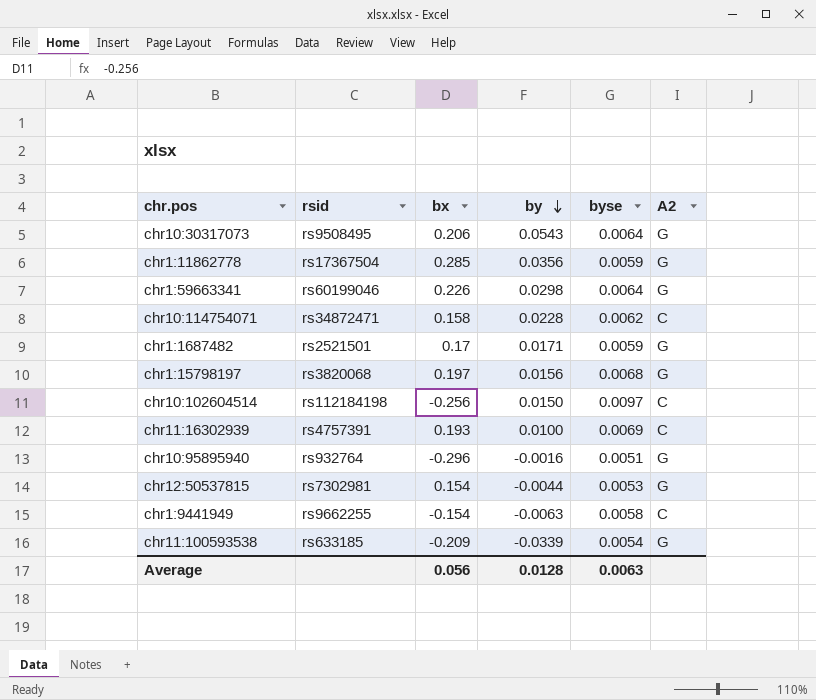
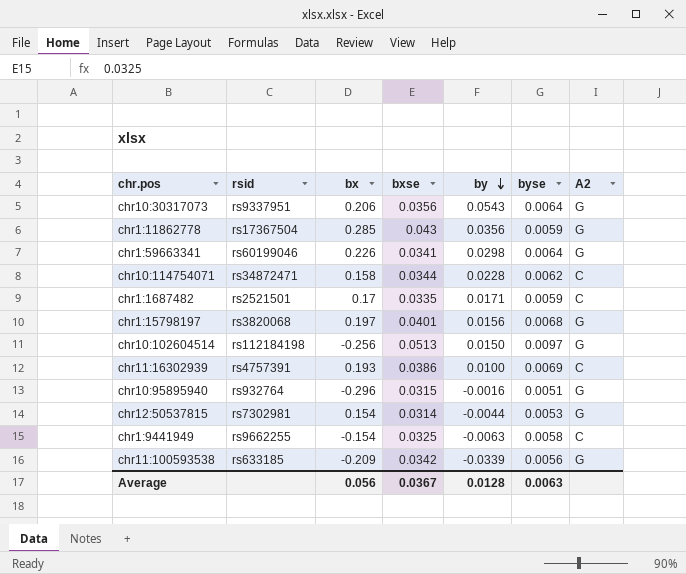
column bxse | position: none -> 4
chr10:30317073 | rsid: rs9508495 -> rs9337951
chr1:1687482 | A2: G -> C
chr10:102604514 | A2: C -> G
chr11:100593538 | byse: 0.0054 -> 0.0056

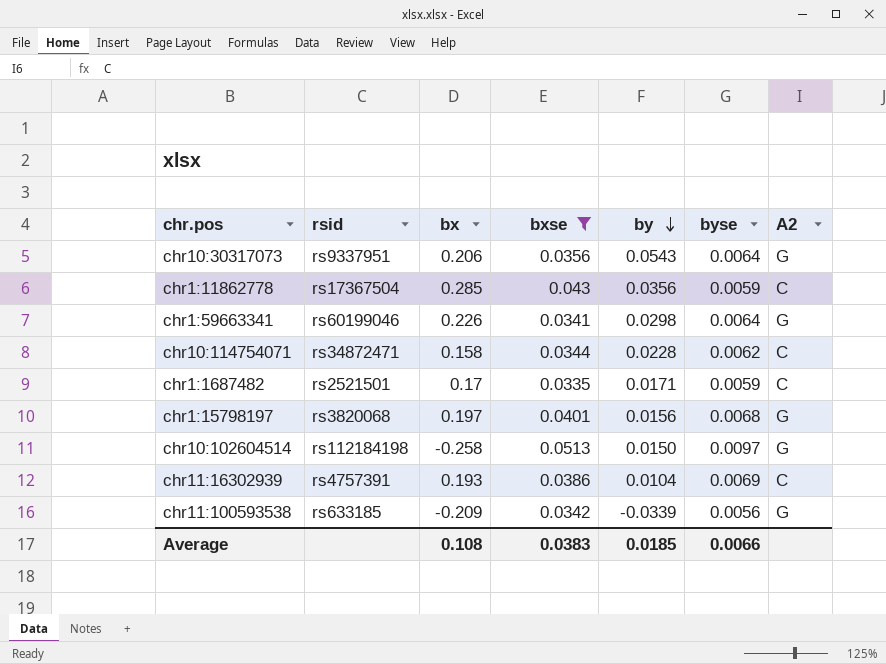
filter: none -> bxse >= 0.0335
chr1:11862778 | A2: G -> C
chr10:102604514 | bx: -0.256 -> -0.258
chr11:16302939 | by: 0.0100 -> 0.0104
Average | bx: 0.056 -> 0.108
Average | bxse: 0.0367 -> 0.0383
Average | by: 0.0128 -> 0.0185
Average | byse: 0.0063 -> 0.0066

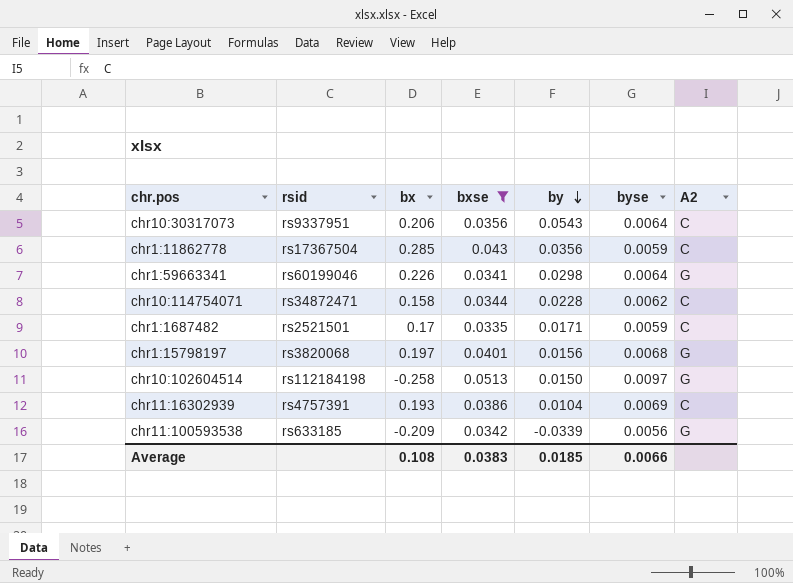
chr10:30317073 | A2: G -> C

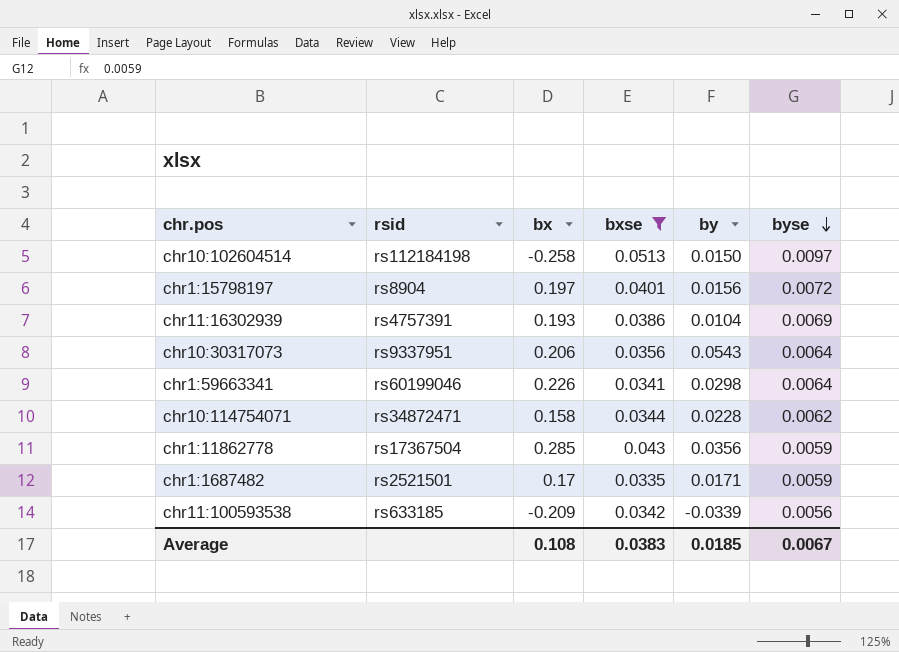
row order: by descending -> byse descending
column A2 | position: 7 -> none
chr1:15798197 | rsid: rs3820068 -> rs8904
chr1:15798197 | byse: 0.0068 -> 0.0072
Average | byse: 0.0066 -> 0.0067

